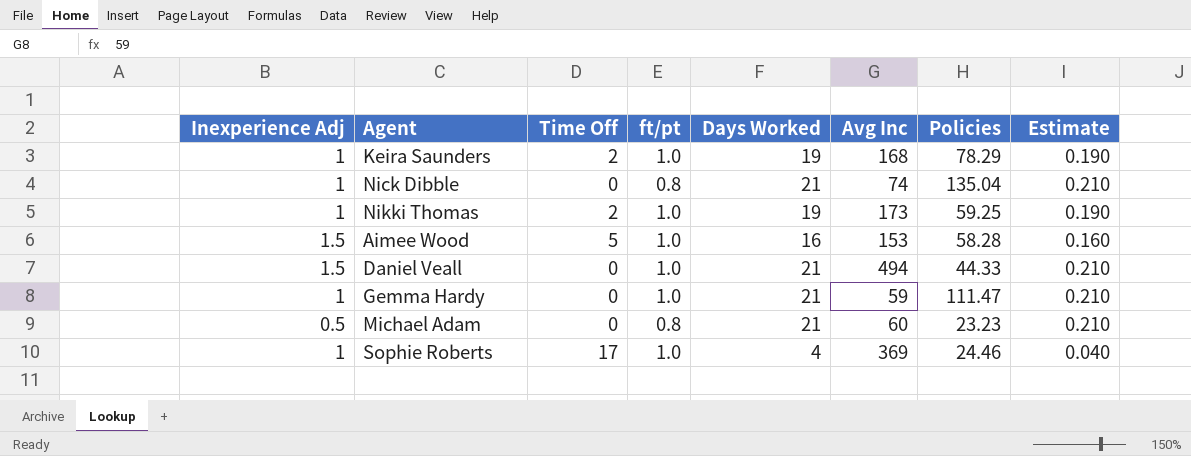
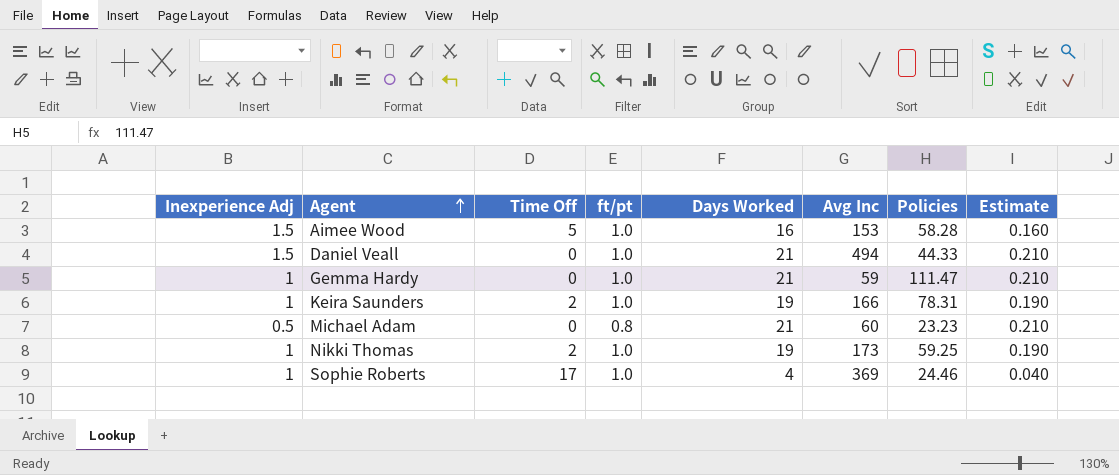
row order: none -> Agent ascending
row Nick Dibble: 1 | 0 | 0.8 | 21 | 74 | 135.04 | 0.210 -> none
Keira Saunders | Avg Inc: 168 -> 166
Keira Saunders | Policies: 78.29 -> 78.31

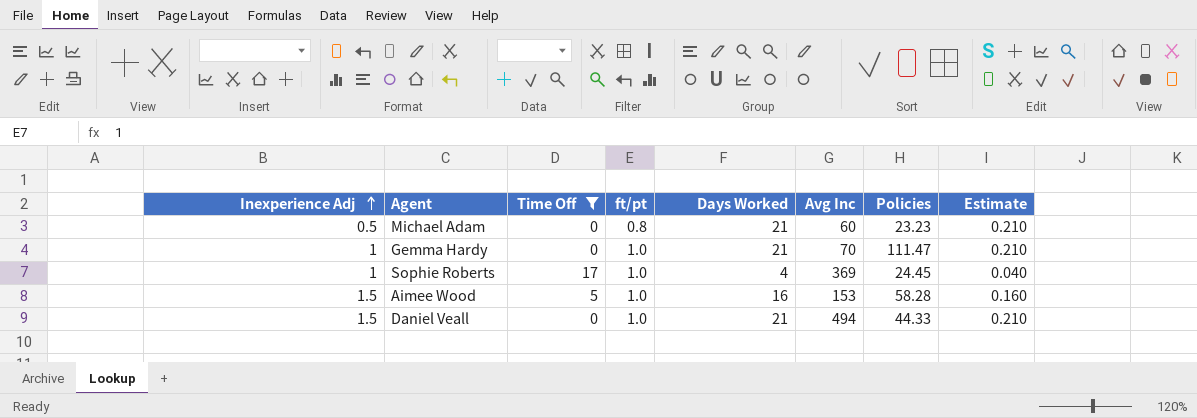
filter: none -> Time Off != 2
row order: Agent ascending -> Inexperience Adj ascending
Gemma Hardy | Avg Inc: 59 -> 70
Sophie Roberts | Policies: 24.46 -> 24.45

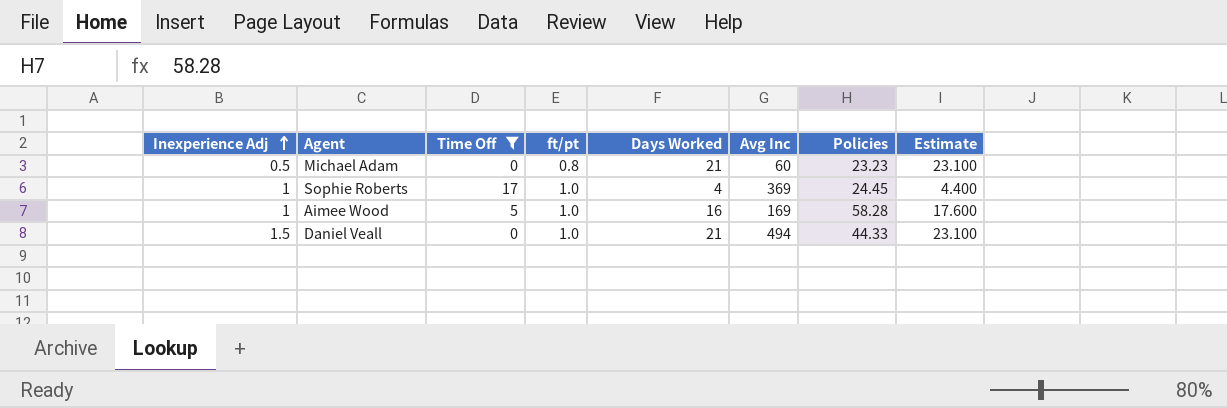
column Estimate | formula: [Days Worked] * 0.01 -> [Days Worked] * 1.1
row Gemma Hardy: 1 | 0 | 1.0 | 21 | 70 | 111.47 | 0.210 -> none
Aimee Wood | Inexperience Adj: 1.5 -> 1
Aimee Wood | Avg Inc: 153 -> 169

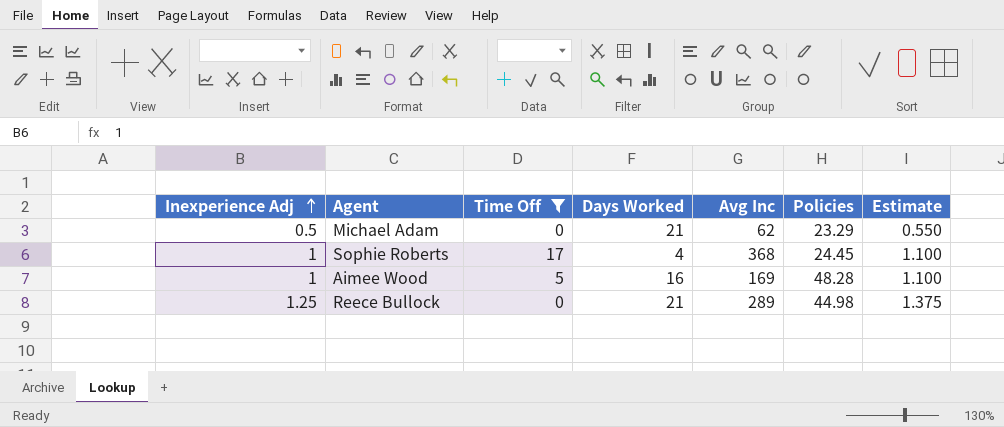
column ft/pt | position: 4 -> none
column Estimate | formula: [Days Worked] * 1.1 -> [Inexperience Adj] * 1.1
row Daniel Veall: 1.5 | 0 | 1.0 | 21 | 494 | 44.33 | 23.100 -> none
Michael Adam | Avg Inc: 60 -> 62
Michael Adam | Policies: 23.23 -> 23.29
Sophie Roberts | Avg Inc: 369 -> 368
Aimee Wood | Policies: 58.28 -> 48.28
row Reece Bullock: none -> 1.25 | 0 | 21 | 289 | 44.98 | 1.375

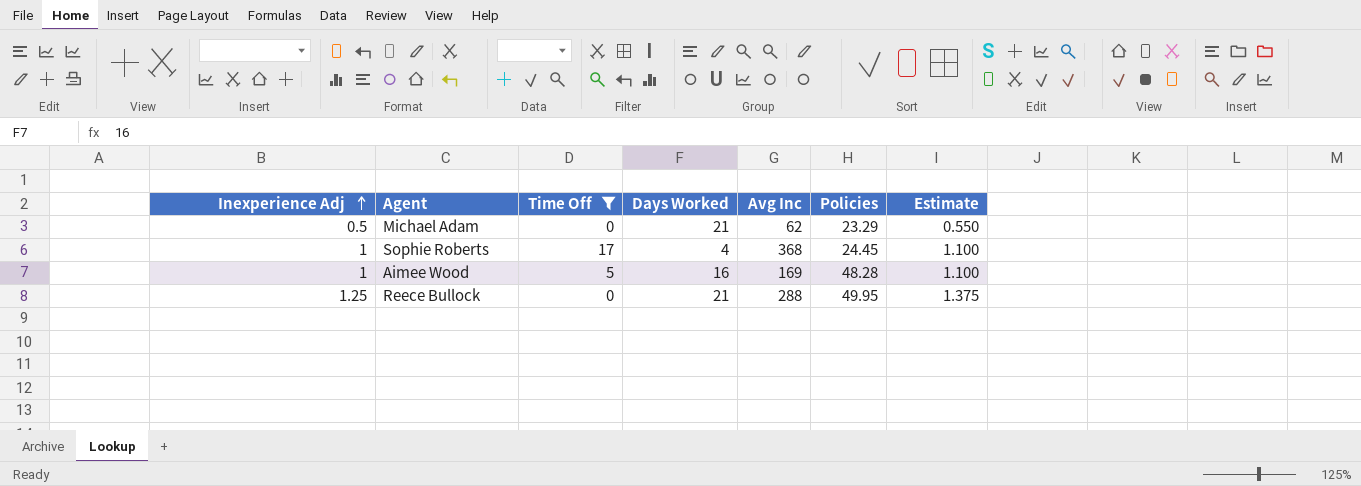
Reece Bullock | Avg Inc: 289 -> 288
Reece Bullock | Policies: 44.98 -> 49.95

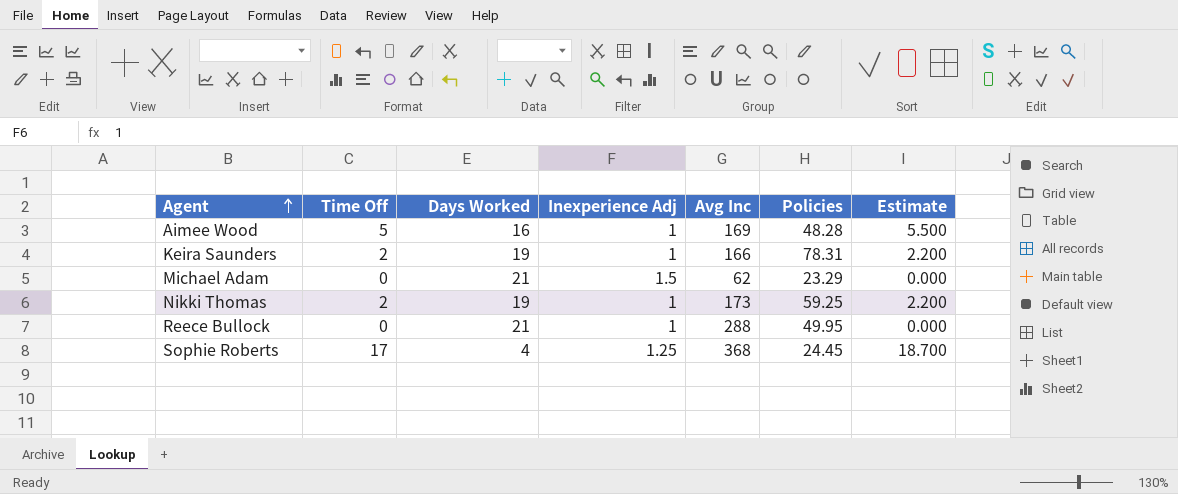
filter: Time Off != 2 -> none
row order: Inexperience Adj ascending -> Agent ascending
column Inexperience Adj | position: 1 -> 4
column Estimate | formula: [Inexperience Adj] * 1.1 -> [Time Off] * 1.1
Michael Adam | Inexperience Adj: 0.5 -> 1.5
Reece Bullock | Inexperience Adj: 1.25 -> 1
Sophie Roberts | Inexperience Adj: 1 -> 1.25

